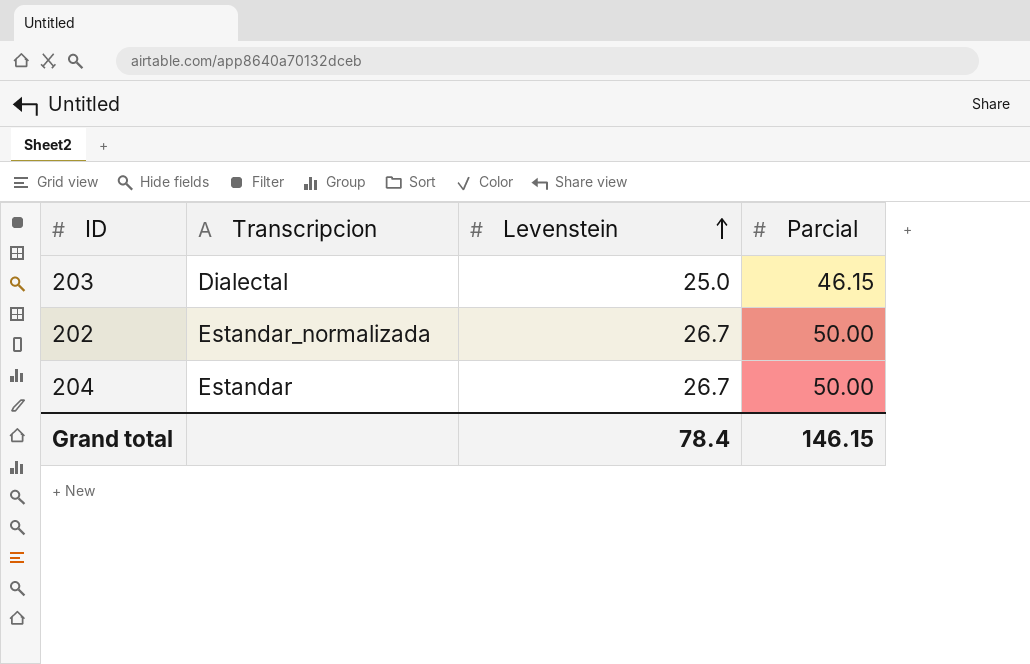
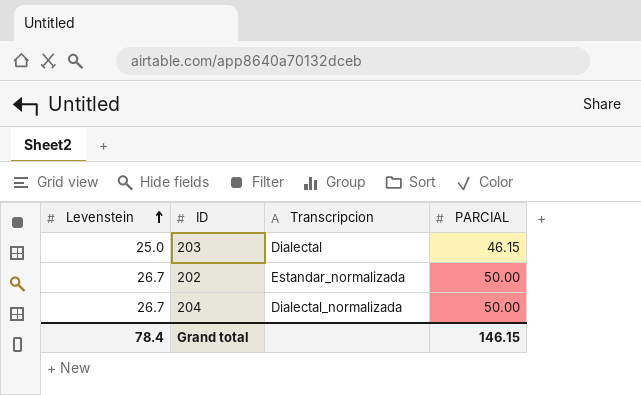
column Levenstein | position: 3 -> 1
column name: Parcial -> PARCIAL
204 | Transcripcion: Estandar -> Dialectal_normalizada

